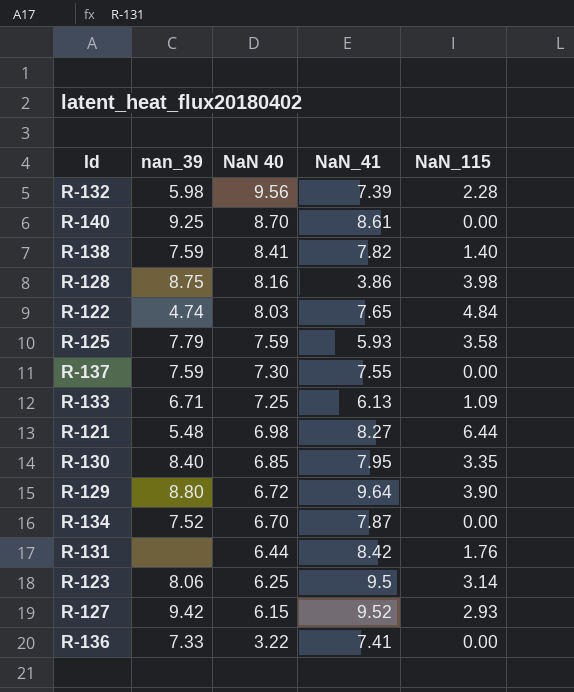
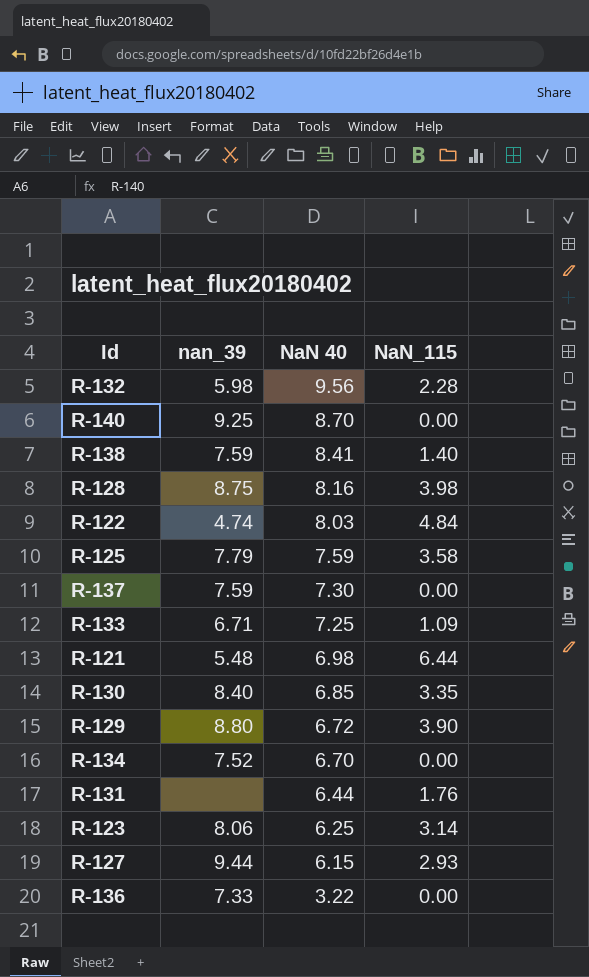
column NaN_41 | position: 4 -> none
R-127 | nan_39: 9.42 -> 9.44

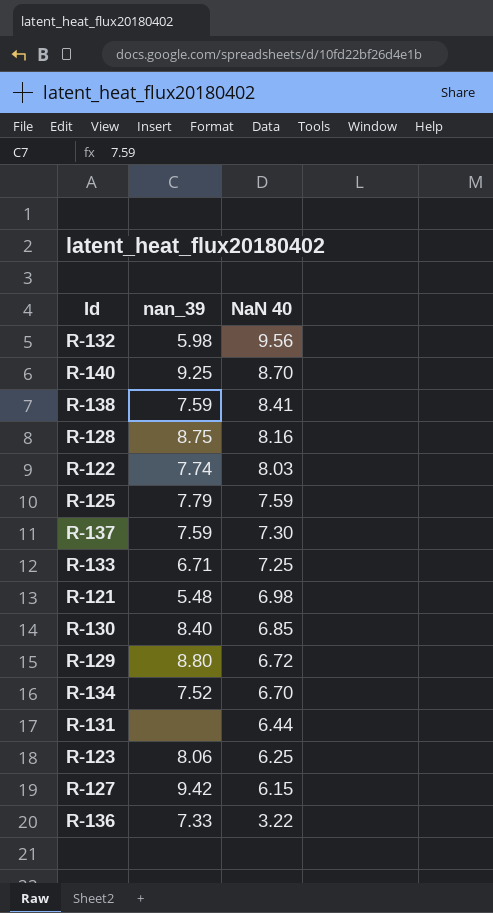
column NaN_115 | position: 4 -> none
R-122 | nan_39: 4.74 -> 7.74
R-127 | nan_39: 9.44 -> 9.42

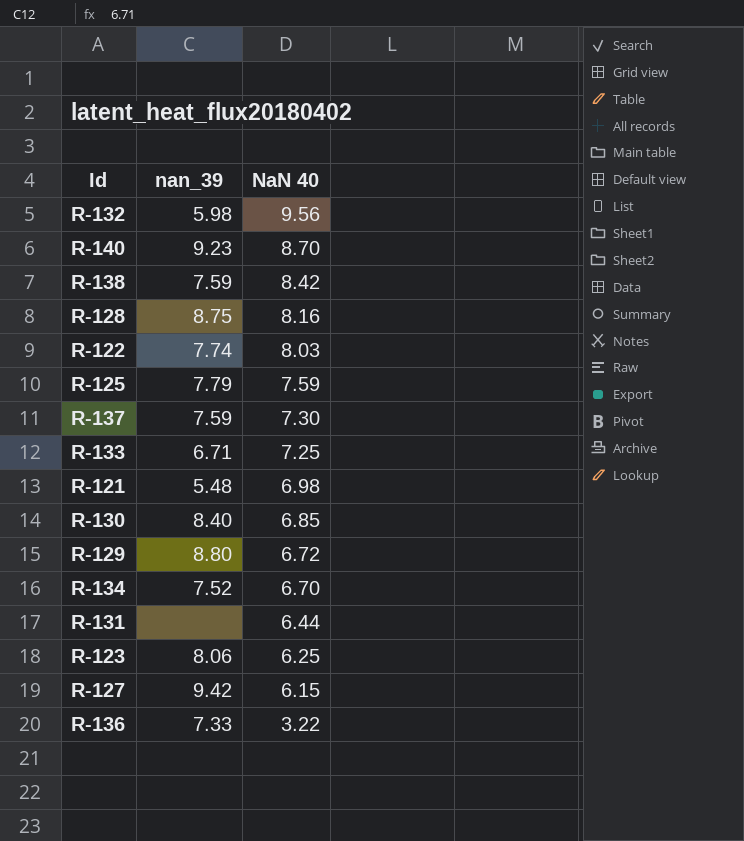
R-140 | nan_39: 9.25 -> 9.23
R-138 | NaN 40: 8.41 -> 8.42

